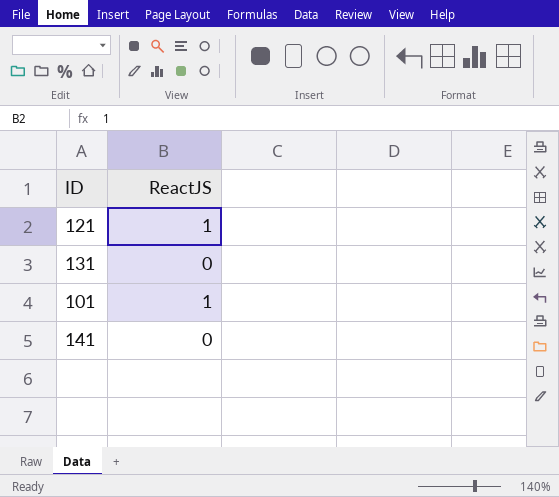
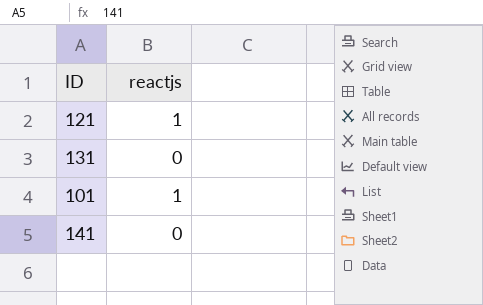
column name: ReactJS -> reactjs

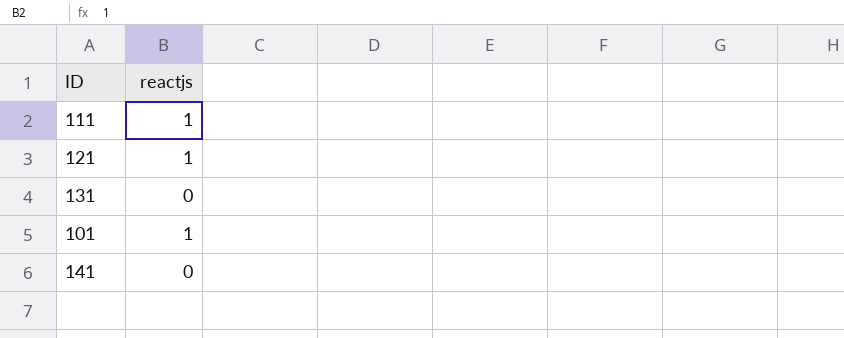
row 111: none -> 1

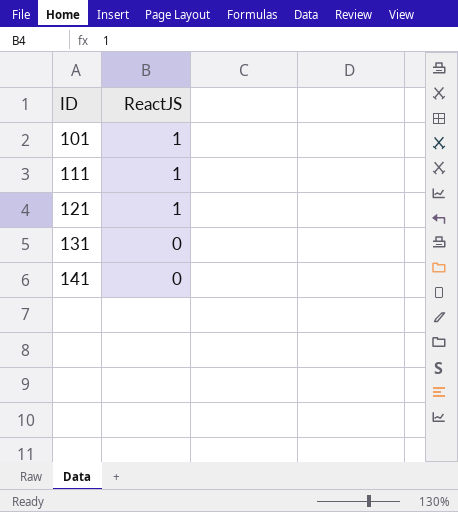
row order: none -> ID ascending
column name: reactjs -> ReactJS

